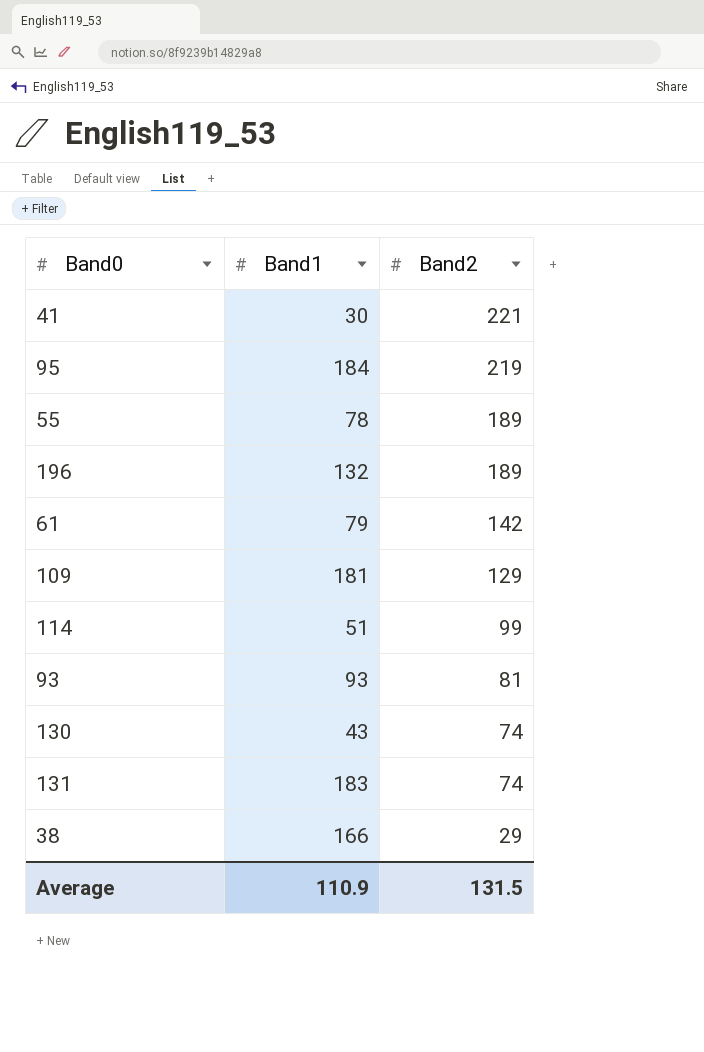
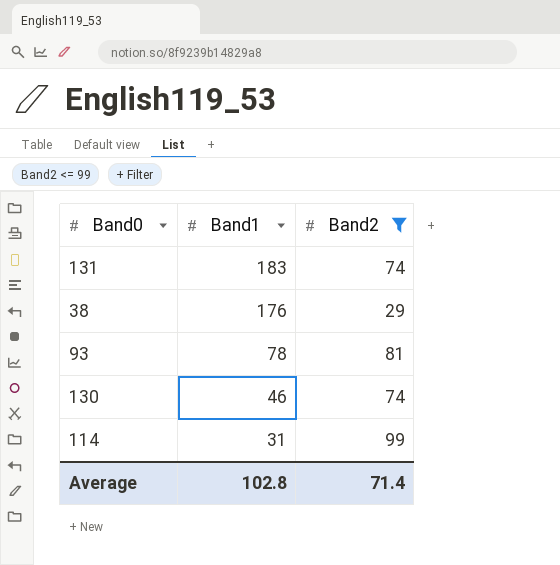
filter: none -> Band2 <= 99
row order: Band2 descending -> Band1 descending
38 | Band1: 166 -> 176
93 | Band1: 93 -> 78
130 | Band1: 43 -> 46
114 | Band1: 51 -> 31
Average | Band1: 110.9 -> 102.8
Average | Band2: 131.5 -> 71.4

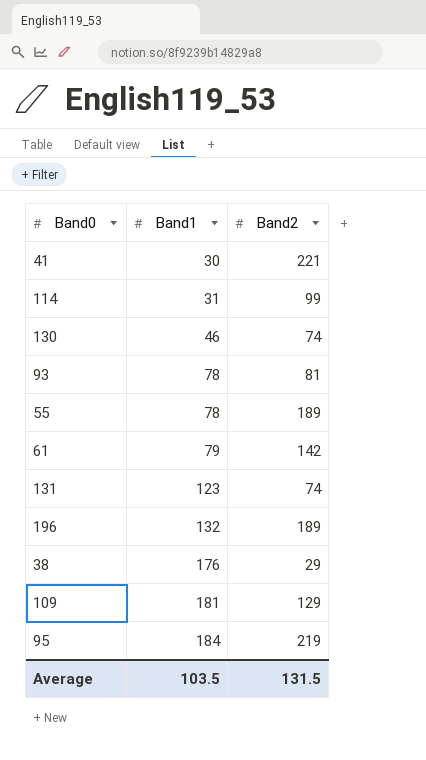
filter: Band2 <= 99 -> none
row order: Band1 descending -> Band1 ascending
131 | Band1: 183 -> 123
Average | Band1: 102.8 -> 103.5
Average | Band2: 71.4 -> 131.5

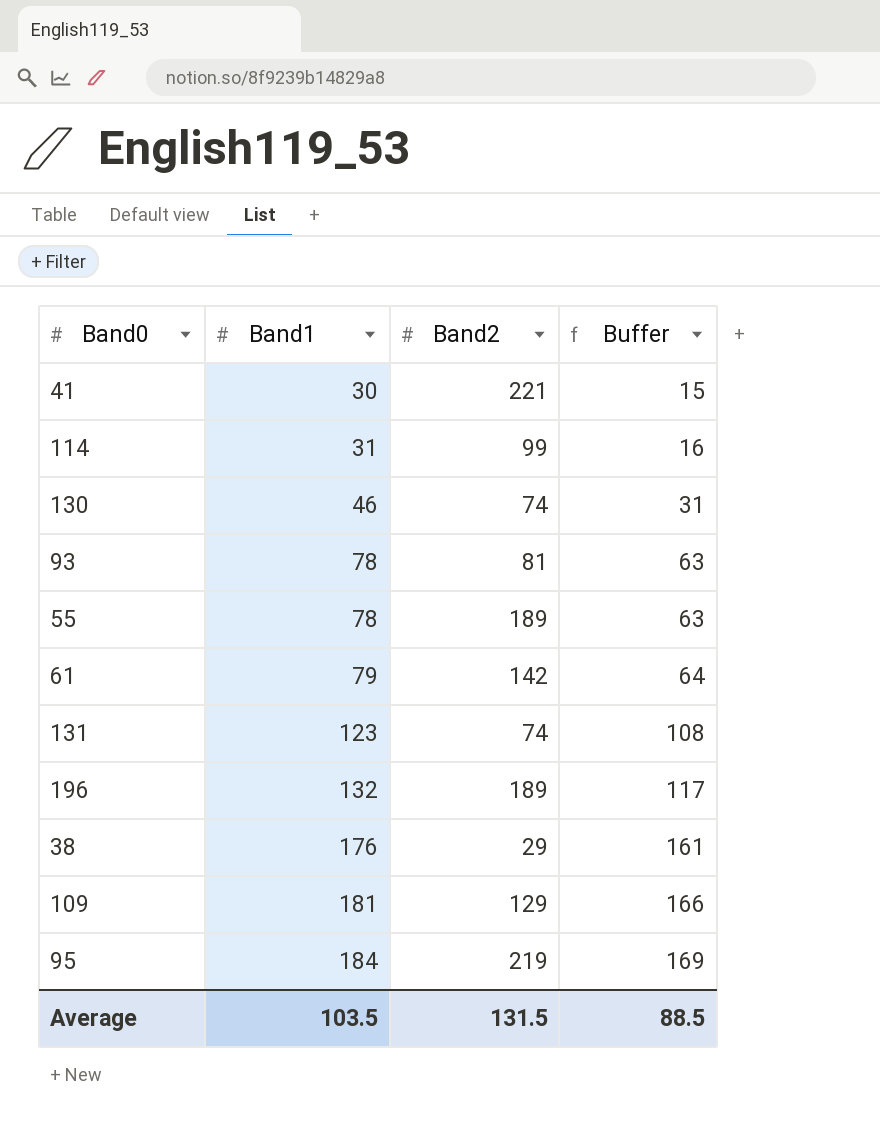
column Buffer | formula: none -> [Band1] - 15

